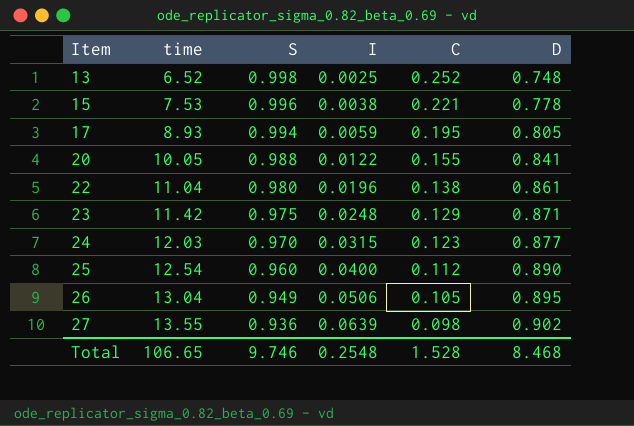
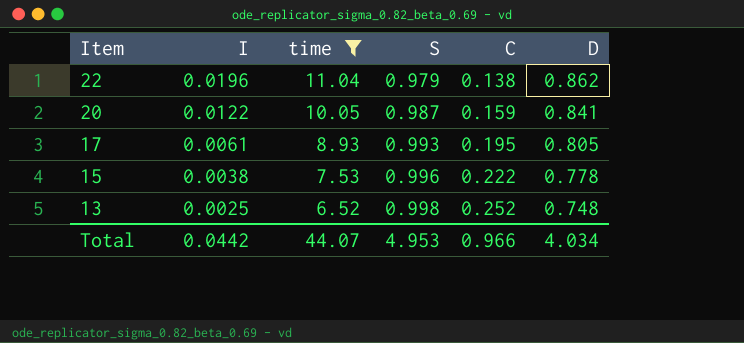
filter: none -> time <= 11.04
row order: Item ascending -> Item descending
column I | position: 4 -> 2
22 | S: 0.980 -> 0.979
22 | D: 0.861 -> 0.862
20 | S: 0.988 -> 0.987
20 | C: 0.155 -> 0.159
17 | I: 0.0059 -> 0.0061
17 | S: 0.994 -> 0.993
15 | C: 0.221 -> 0.222
Total | I: 0.2548 -> 0.0442
Total | time: 106.65 -> 44.07
Total | S: 9.746 -> 4.953
Total | C: 1.528 -> 0.966
Total | D: 8.468 -> 4.034

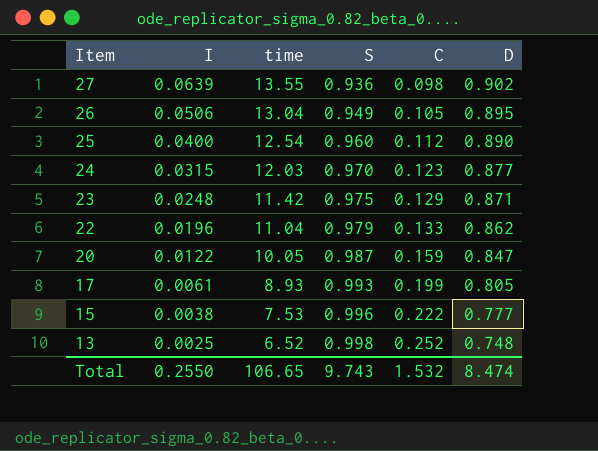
filter: time <= 11.04 -> none
22 | C: 0.138 -> 0.133
20 | D: 0.841 -> 0.847
17 | C: 0.195 -> 0.199
15 | D: 0.778 -> 0.777
Total | I: 0.0442 -> 0.2550
Total | time: 44.07 -> 106.65
Total | S: 4.953 -> 9.743
Total | C: 0.966 -> 1.532
Total | D: 4.034 -> 8.474

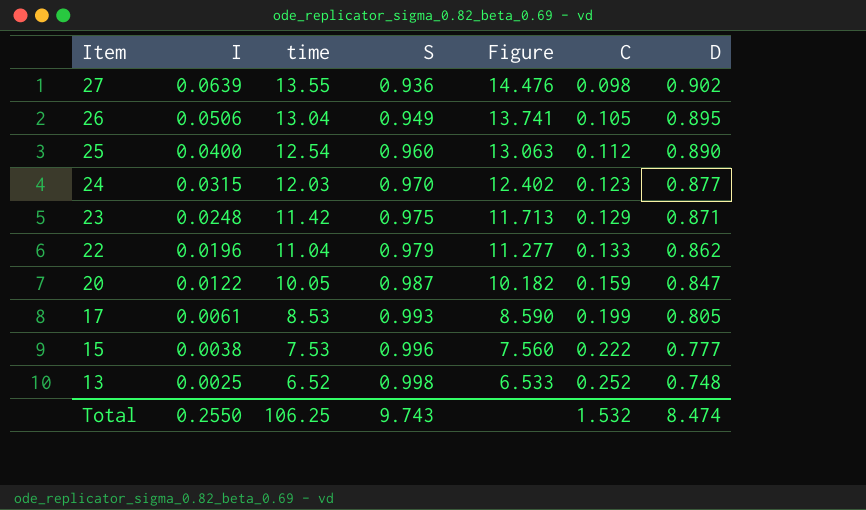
column Figure | formula: none -> [time] / [S]
17 | time: 8.93 -> 8.53
Total | time: 106.65 -> 106.25

